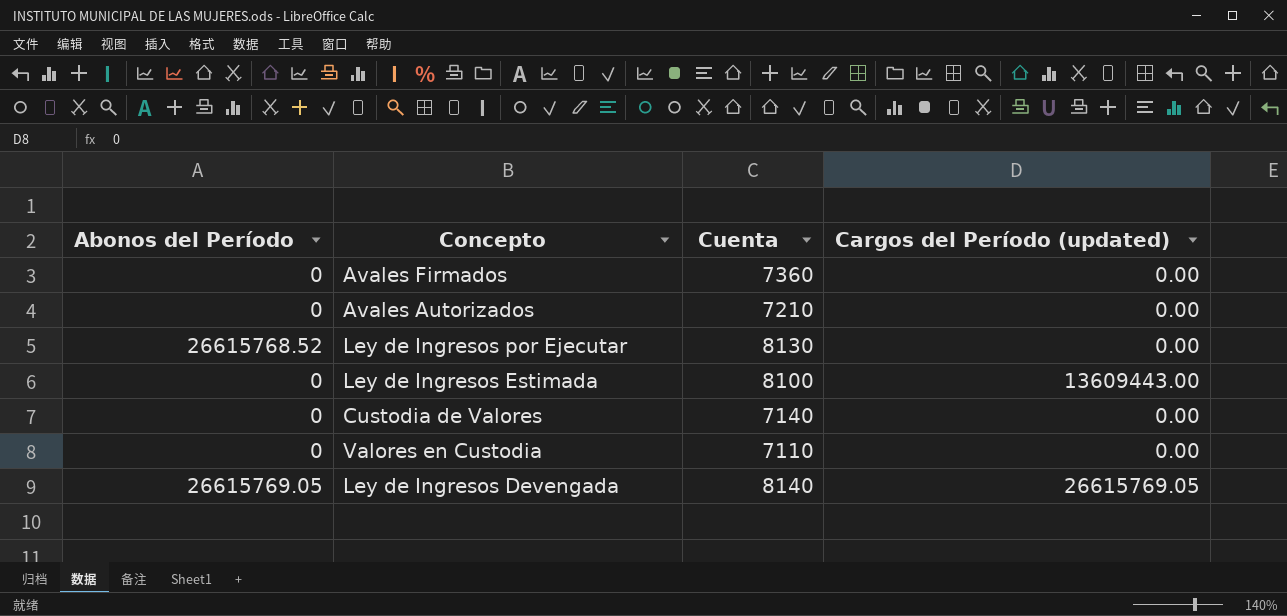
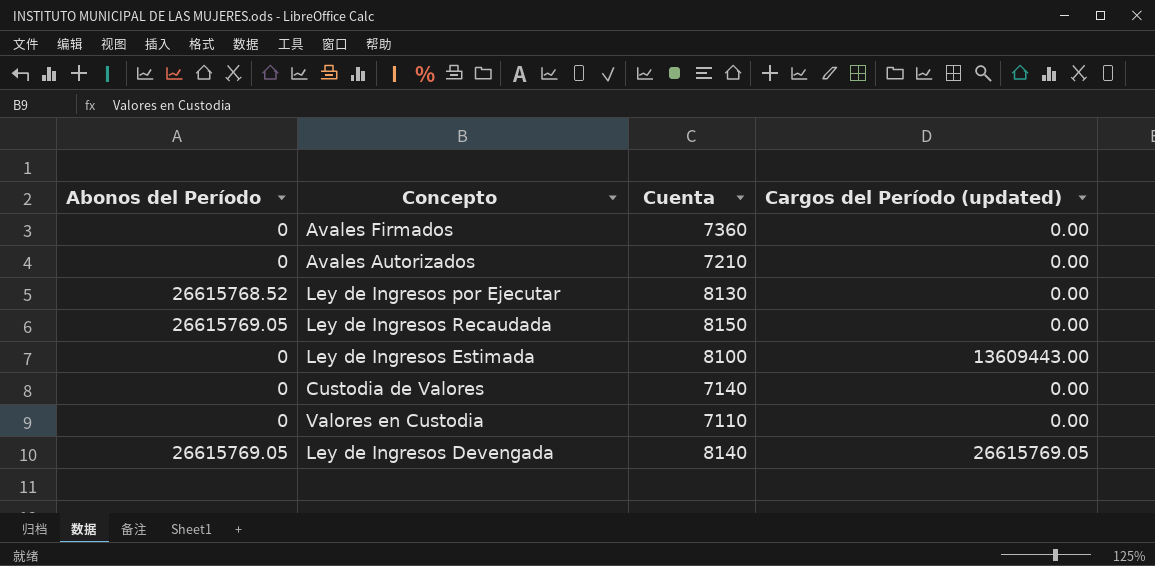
row Ley de Ingresos Recaudada: none -> 26615769.05 | 8150 | 0.00

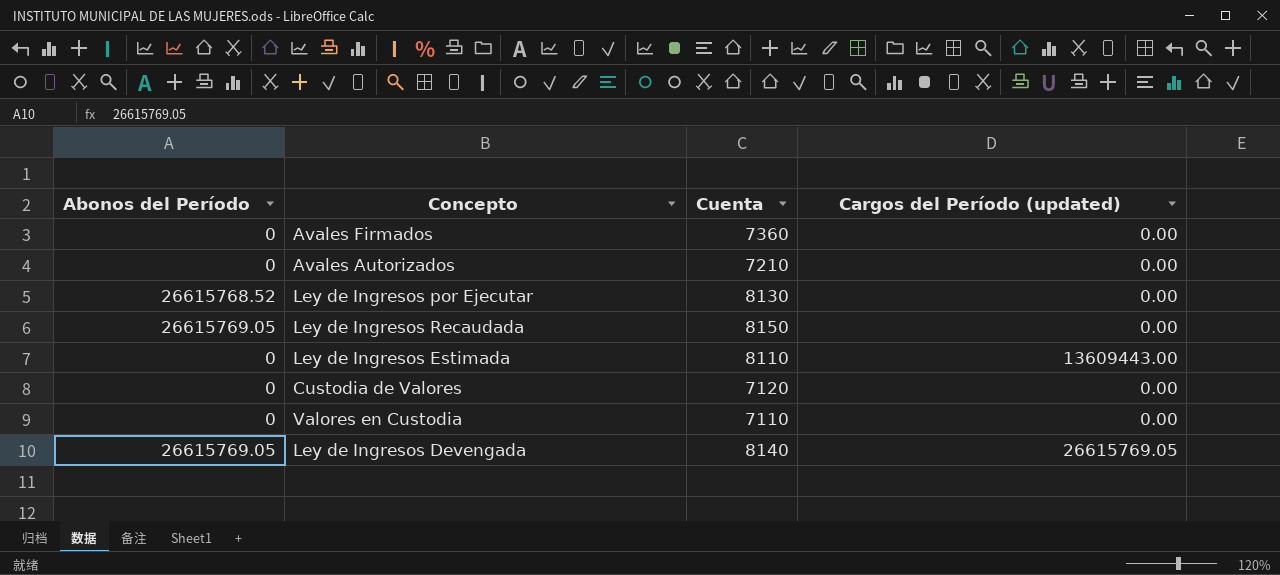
Ley de Ingresos Estimada | Cuenta: 8100 -> 8110
Custodia de Valores | Cuenta: 7140 -> 7120

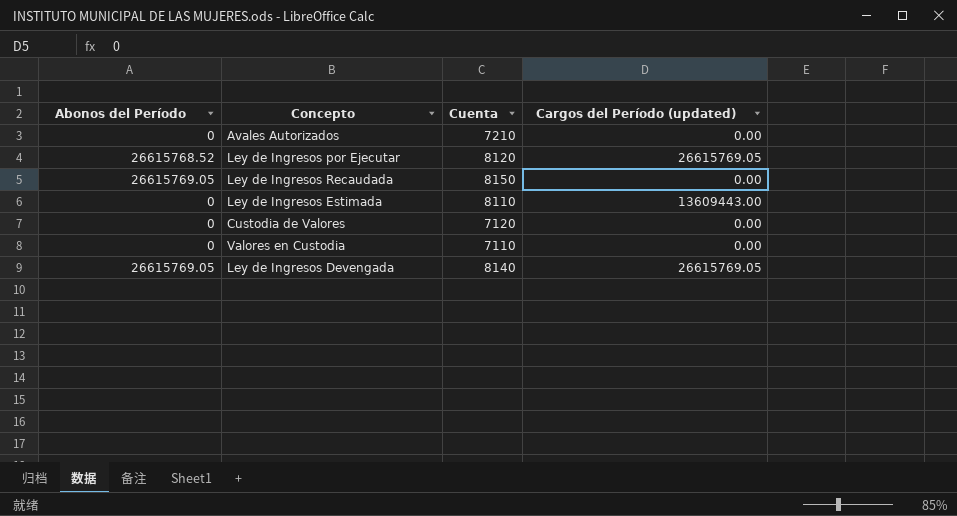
row Avales Firmados: 0 | 7360 | 0.00 -> none
Ley de Ingresos por Ejecutar | Cuenta: 8130 -> 8120
Ley de Ingresos por Ejecutar | Cargos del Período (updated): 0.00 -> 26615769.05

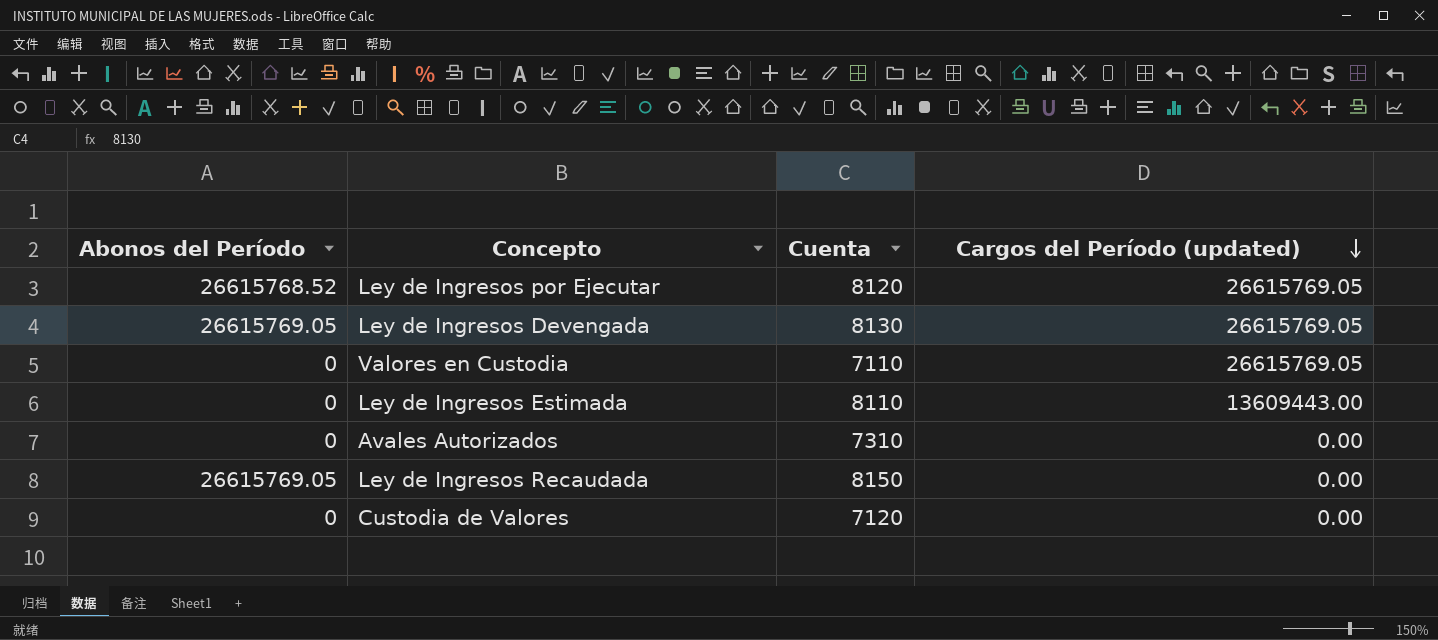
row order: none -> Cargos del Período (updated) descending
Ley de Ingresos Devengada | Cuenta: 8140 -> 8130
Valores en Custodia | Cargos del Período (updated): 0.00 -> 26615769.05
Avales Autorizados | Cuenta: 7210 -> 7310

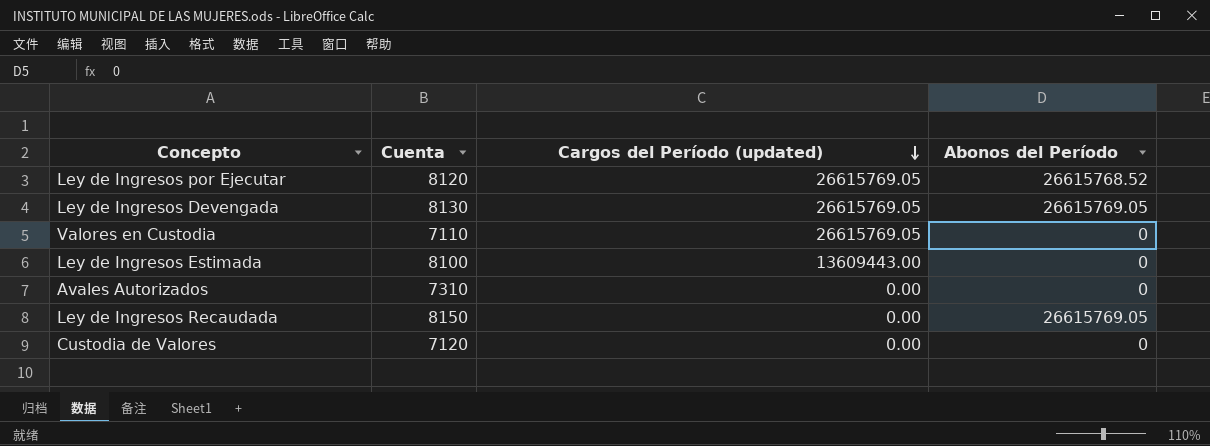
column Abonos del Período | position: 1 -> 4
Ley de Ingresos Estimada | Cuenta: 8110 -> 8100

